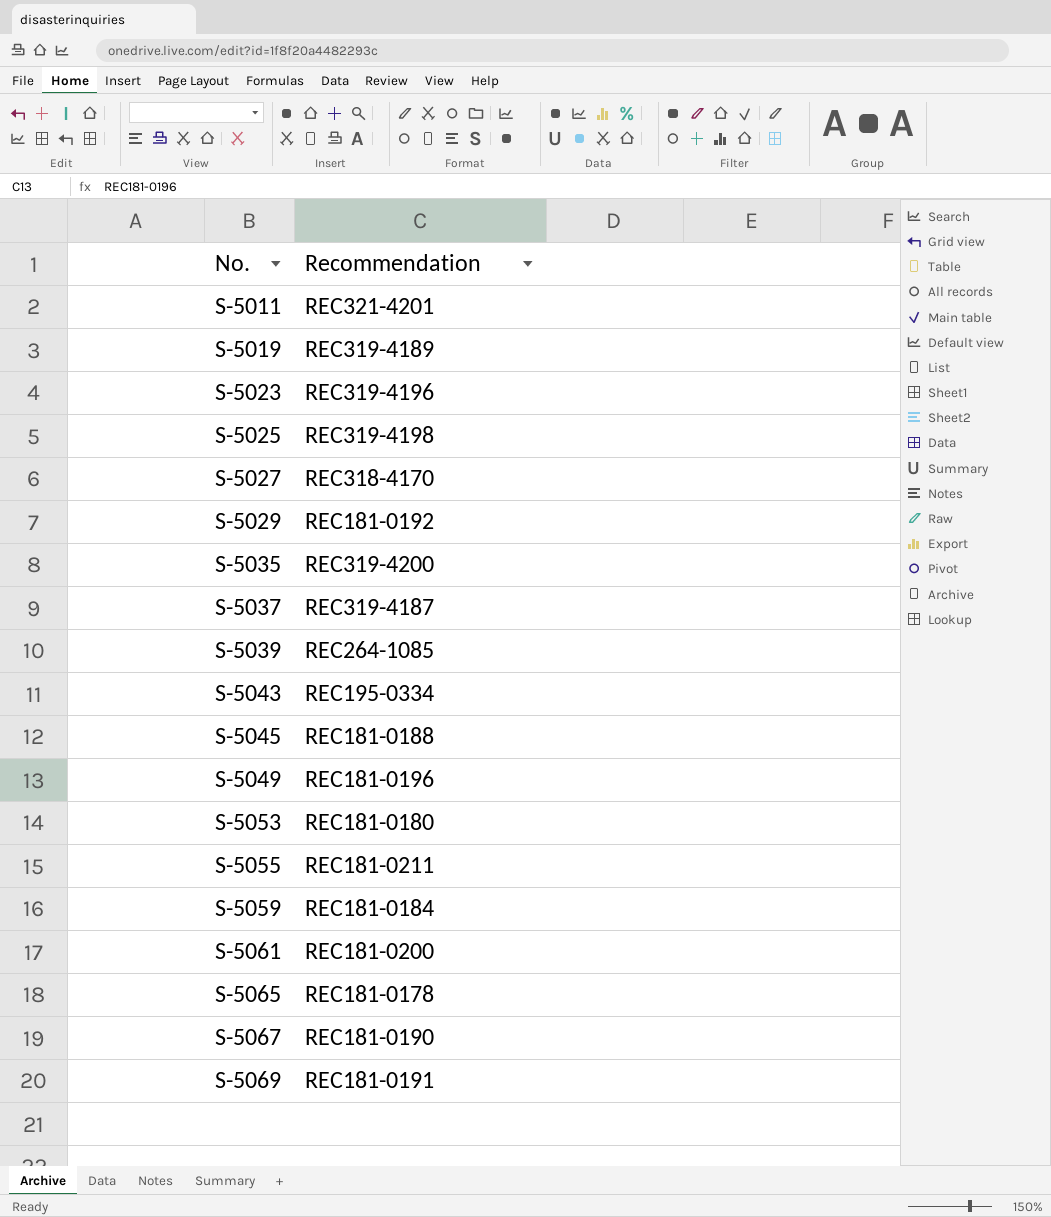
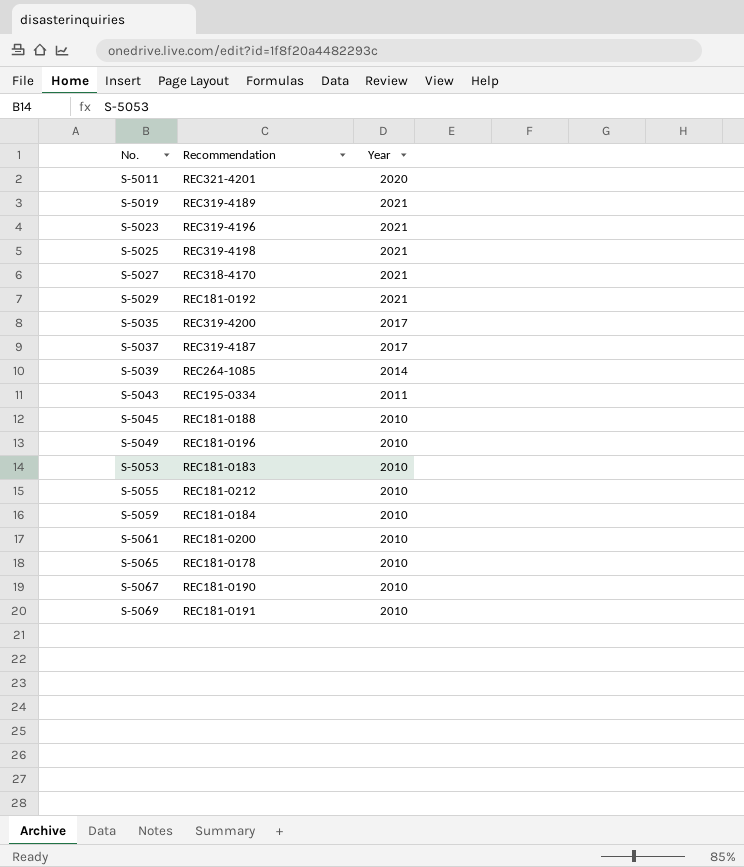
column Year | position: none -> 3
S-5053 | Recommendation: REC181-0180 -> REC181-0183
S-5055 | Recommendation: REC181-0211 -> REC181-0212

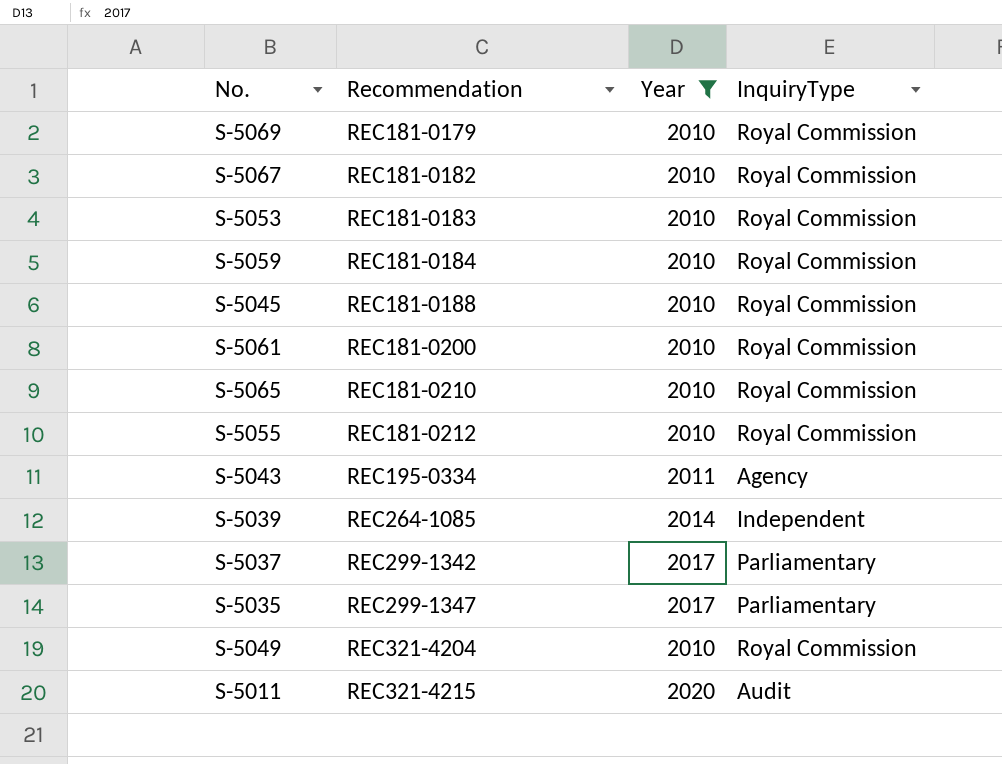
filter: none -> Year != 2021
row order: No. ascending -> Recommendation ascending
column InquiryType | position: none -> 4
S-5069 | Recommendation: REC181-0191 -> REC181-0179
S-5067 | Recommendation: REC181-0190 -> REC181-0182
S-5065 | Recommendation: REC181-0178 -> REC181-0210
S-5037 | Recommendation: REC319-4187 -> REC299-1342
S-5035 | Recommendation: REC319-4200 -> REC299-1347
S-5049 | Recommendation: REC181-0196 -> REC321-4204
S-5011 | Recommendation: REC321-4201 -> REC321-4215

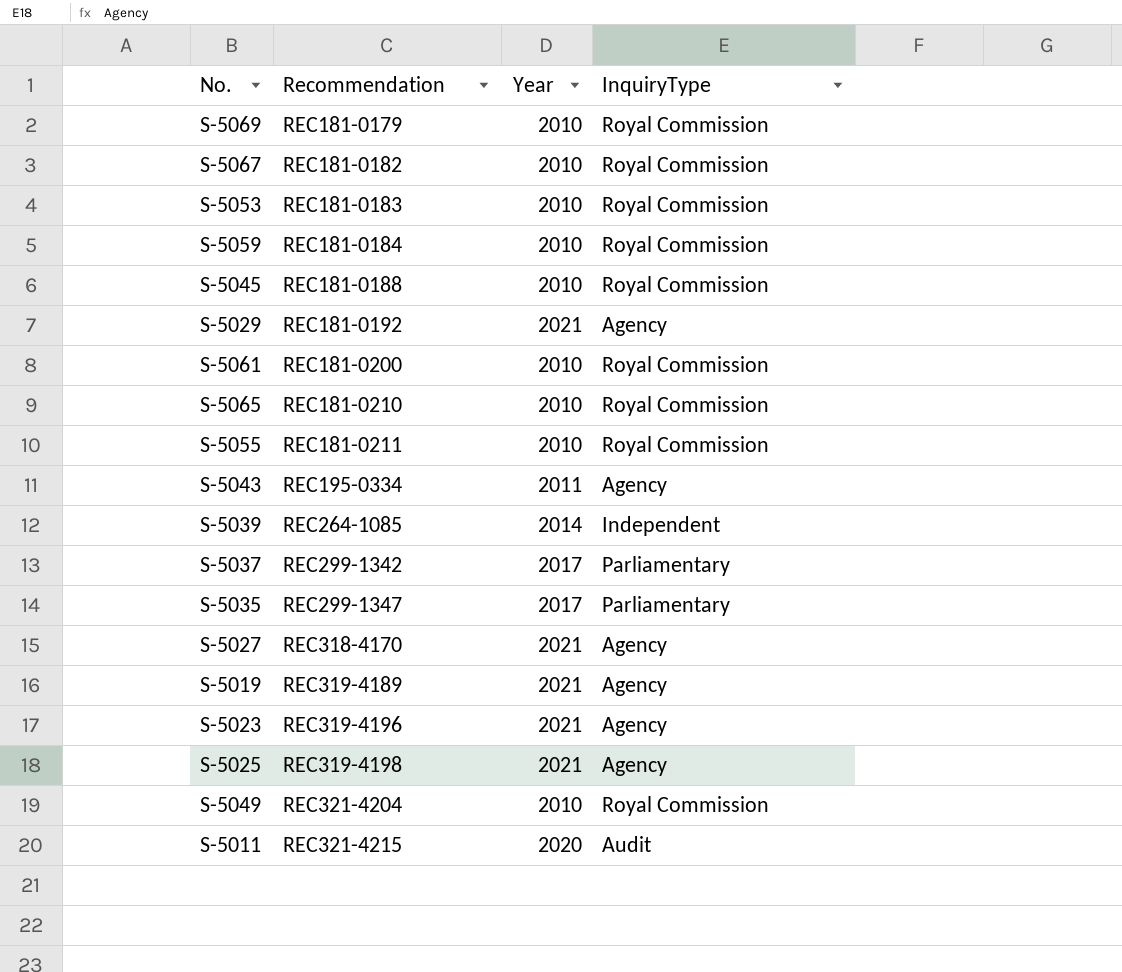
filter: Year != 2021 -> none
S-5055 | Recommendation: REC181-0212 -> REC181-0211

